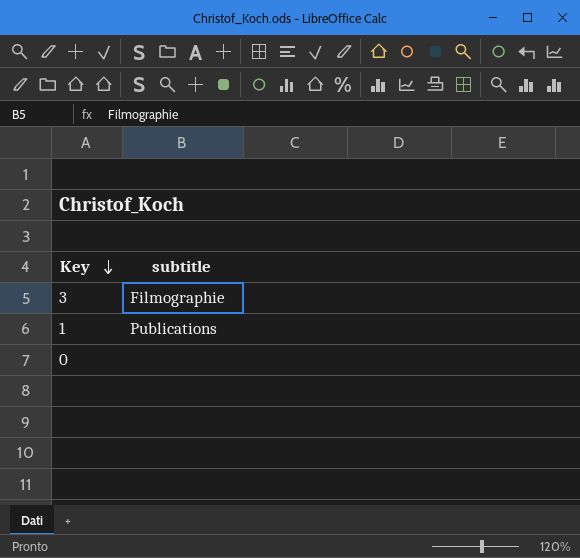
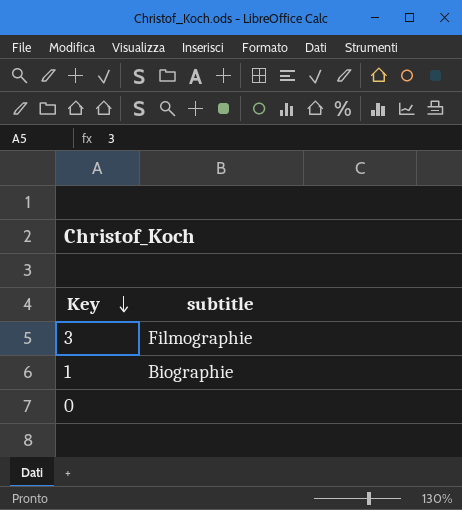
1 | subtitle: Publications -> Biographie

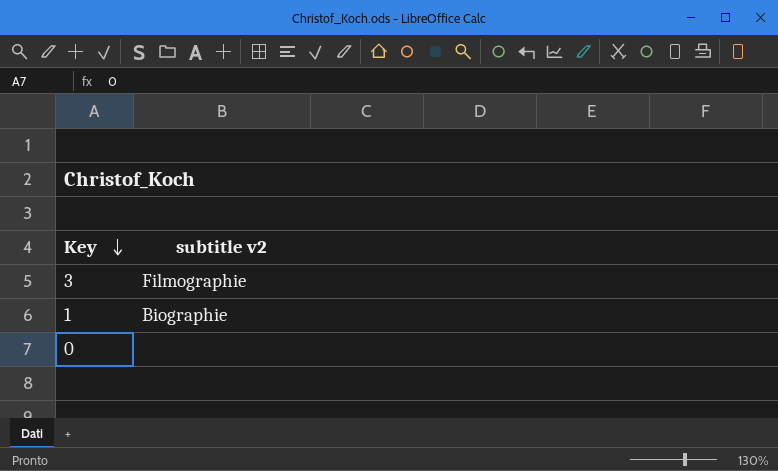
column name: subtitle -> subtitle v2

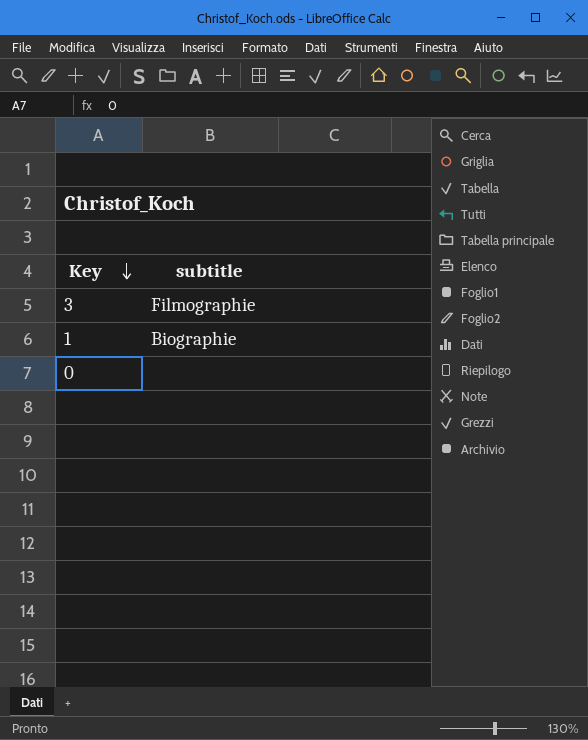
column name: subtitle v2 -> subtitle

